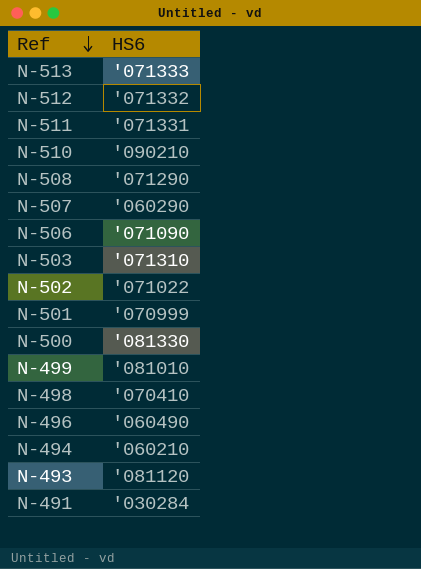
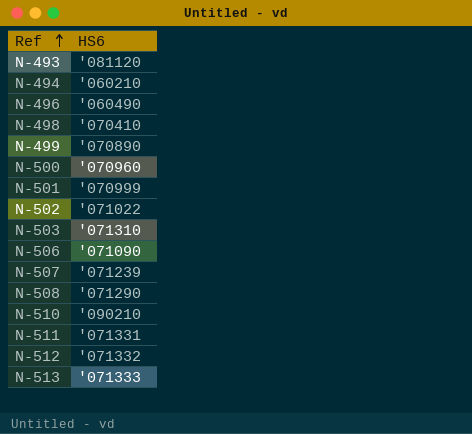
row order: Ref descending -> Ref ascending
row N-491: '030284 -> none
N-499 | HS6: '081010 -> '070890
N-500 | HS6: '081330 -> '070960
N-507 | HS6: '060290 -> '071239

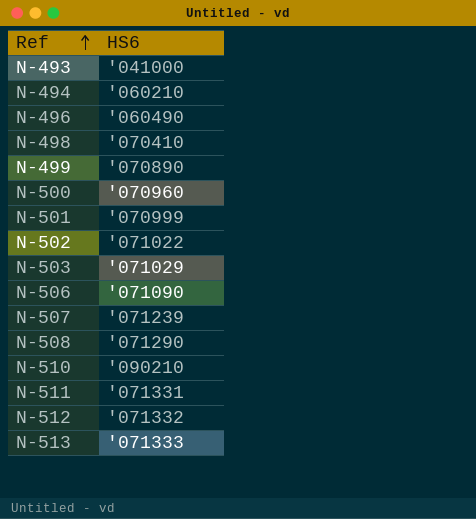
N-493 | HS6: '081120 -> '041000
N-503 | HS6: '071310 -> '071029

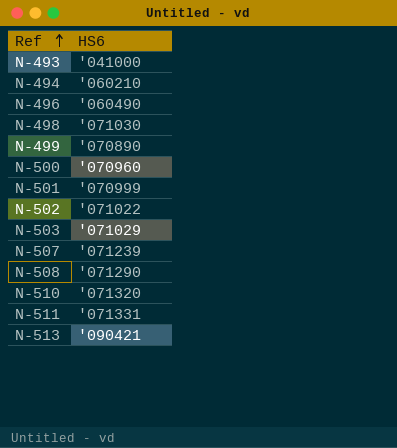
row N-506: '071090 -> none
row N-512: '071332 -> none
N-498 | HS6: '070410 -> '071030
N-510 | HS6: '090210 -> '071320
N-513 | HS6: '071333 -> '090421

